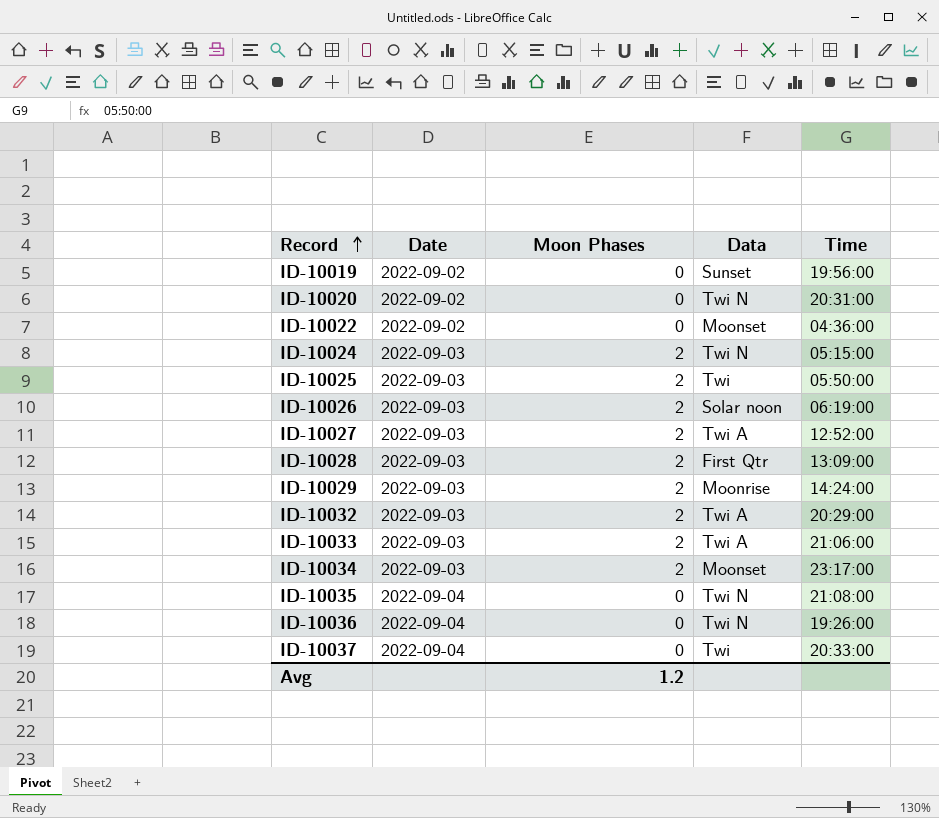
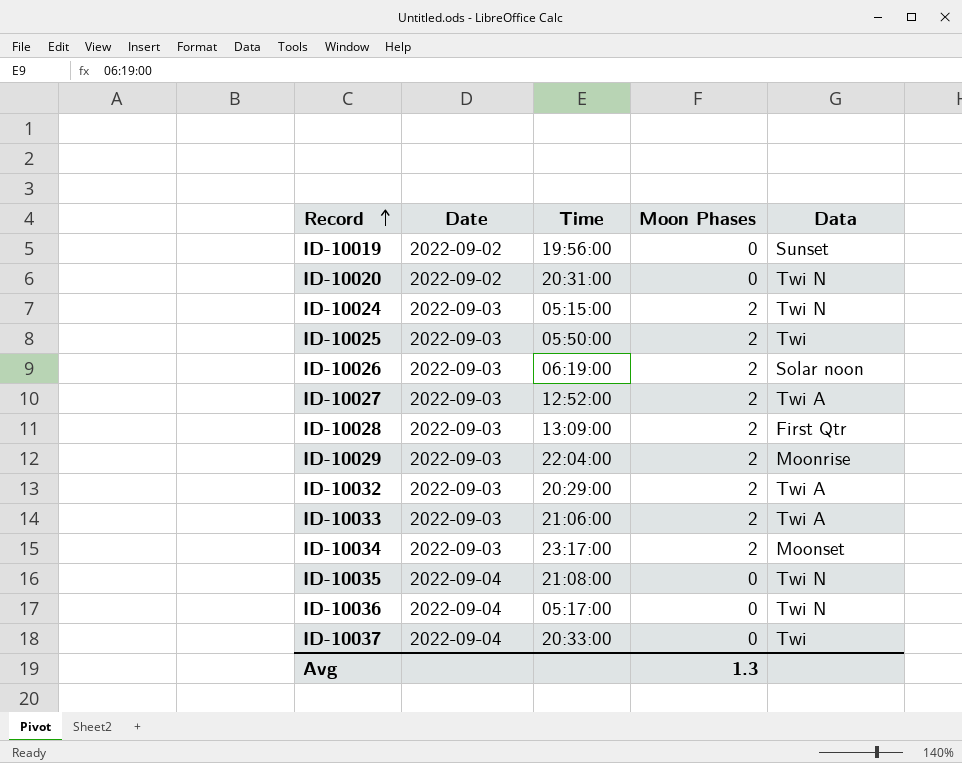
column Time | position: 5 -> 3
row ID-10022: 2022-09-02 | 0 | Moonset | 04:36:00 -> none
ID-10029 | Time: 14:24:00 -> 22:04:00
ID-10036 | Time: 19:26:00 -> 05:17:00
Avg | Moon Phases: 1.2 -> 1.3

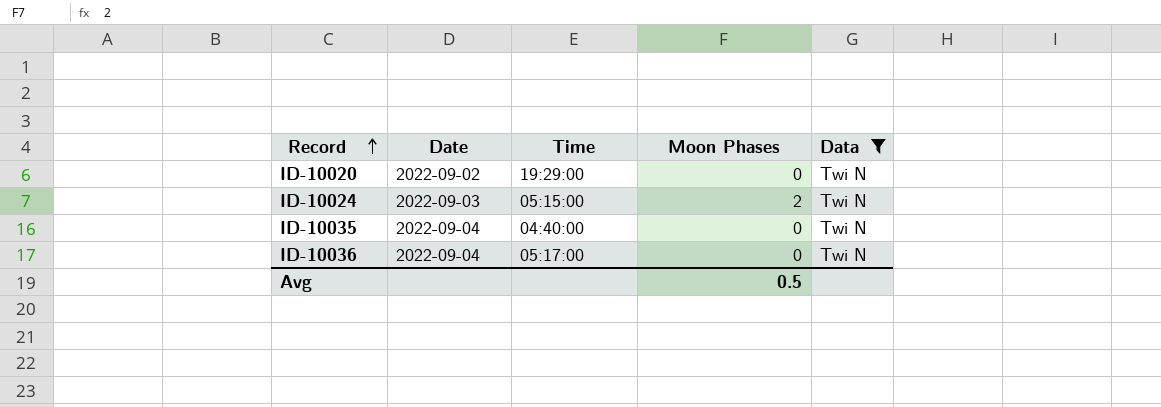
filter: none -> Data = Twi N
ID-10020 | Time: 20:31:00 -> 19:29:00
ID-10035 | Time: 21:08:00 -> 04:40:00
Avg | Moon Phases: 1.3 -> 0.5

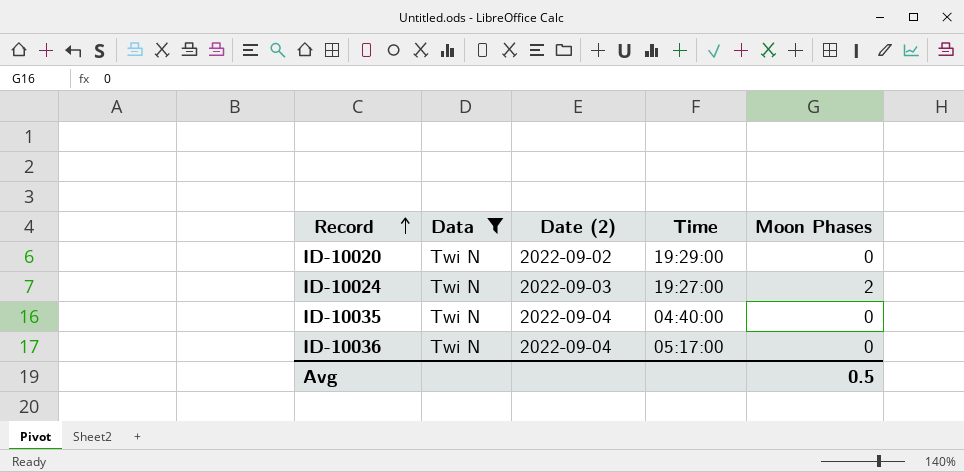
column Data | position: 5 -> 2
column name: Date -> Date (2)
ID-10024 | Time: 05:15:00 -> 19:27:00

